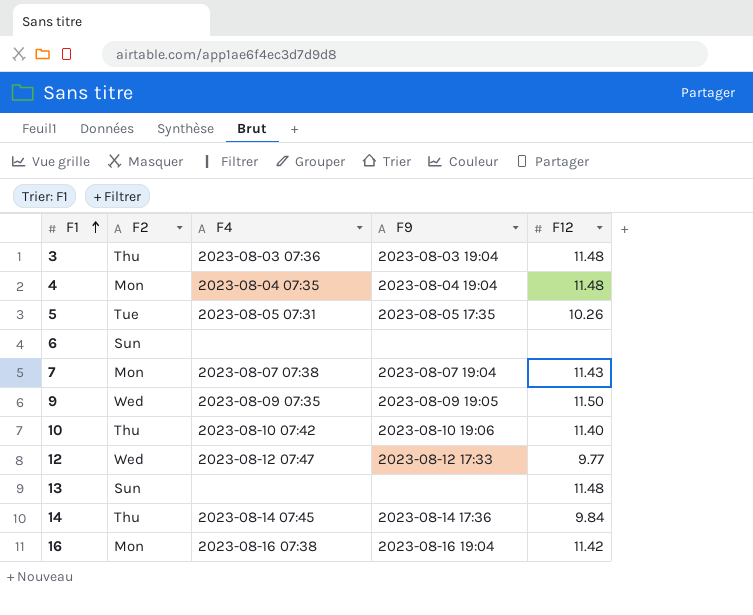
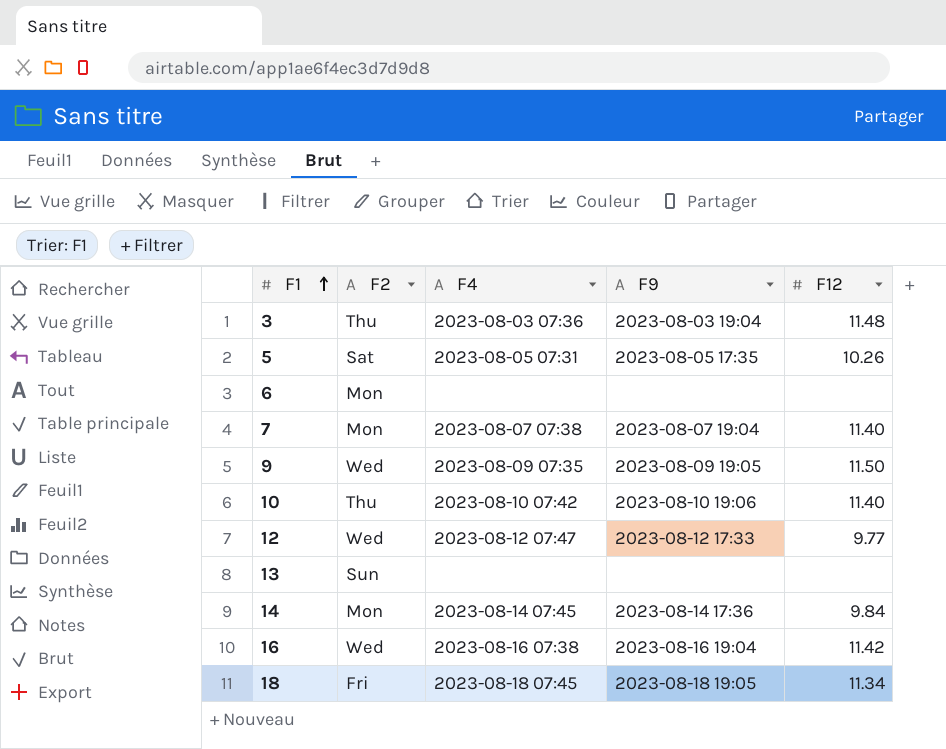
row 4: Mon | 2023-08-04 07:35 | 2023-08-04 19:04 | 11.48 -> none
5 | F2: Tue -> Sat
6 | F2: Sun -> Mon
7 | F12: 11.43 -> 11.40
13 | F12: 11.48 -> none
14 | F2: Thu -> Mon
16 | F2: Mon -> Wed
row 18: none -> Fri | 2023-08-18 07:45 | 2023-08-18 19:05 | 11.34

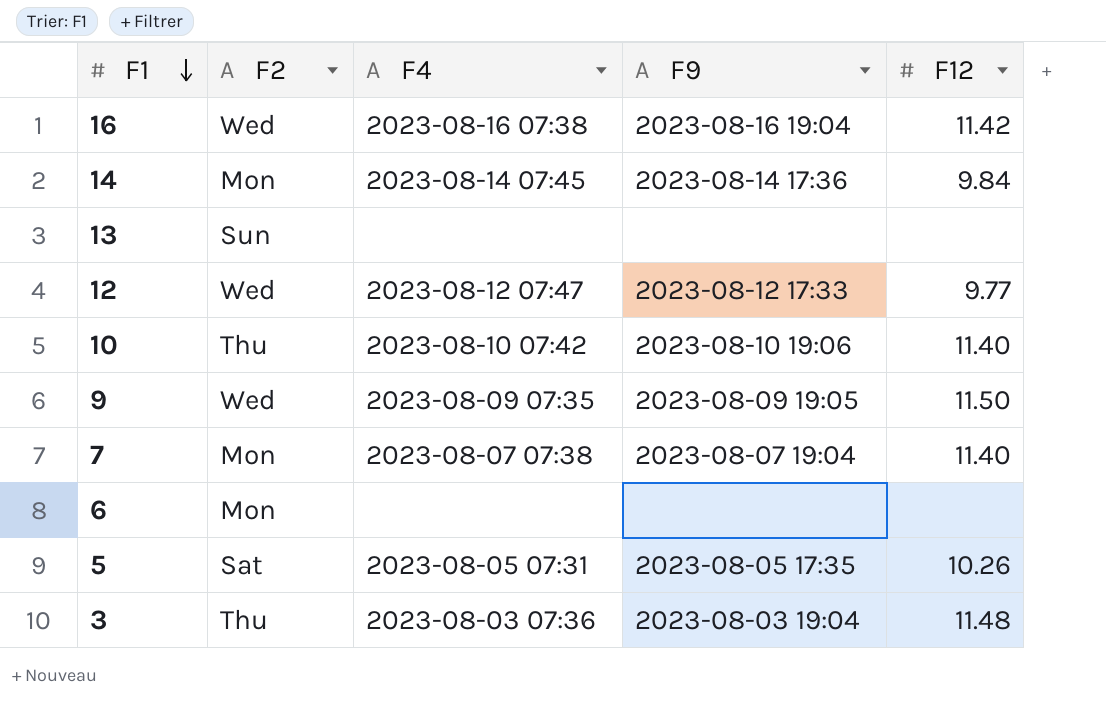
row order: F1 ascending -> F1 descending
row 18: Fri | 2023-08-18 07:45 | 2023-08-18 19:05 | 11.34 -> none

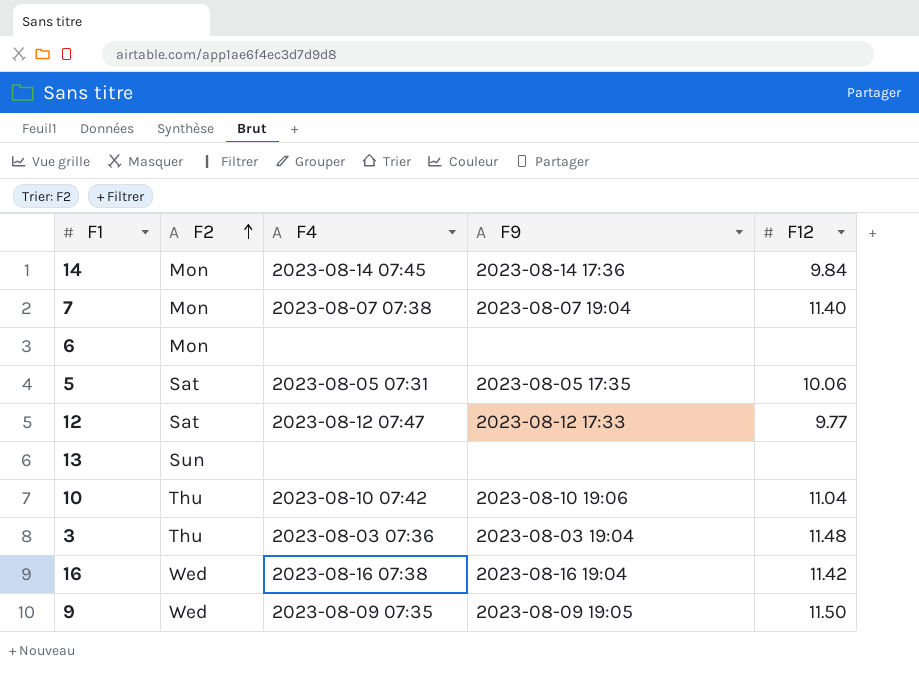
row order: F1 descending -> F2 ascending
5 | F12: 10.26 -> 10.06
12 | F2: Wed -> Sat
10 | F12: 11.40 -> 11.04

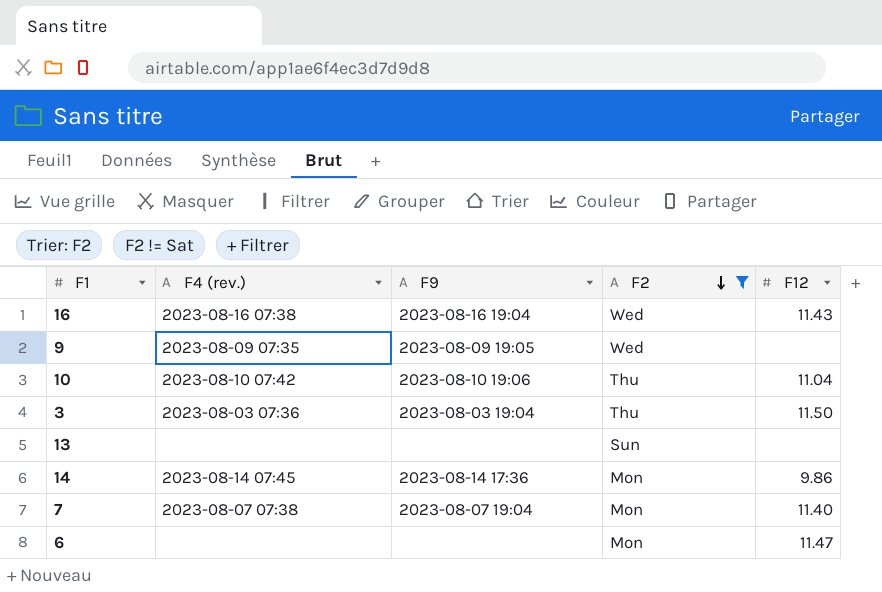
filter: none -> F2 != Sat
row order: F2 ascending -> F2 descending
column name: F4 -> F4 (rev.)
column F2 | position: 2 -> 4
16 | F12: 11.42 -> 11.43
9 | F12: 11.50 -> none
3 | F12: 11.48 -> 11.50
14 | F12: 9.84 -> 9.86
6 | F12: none -> 11.47

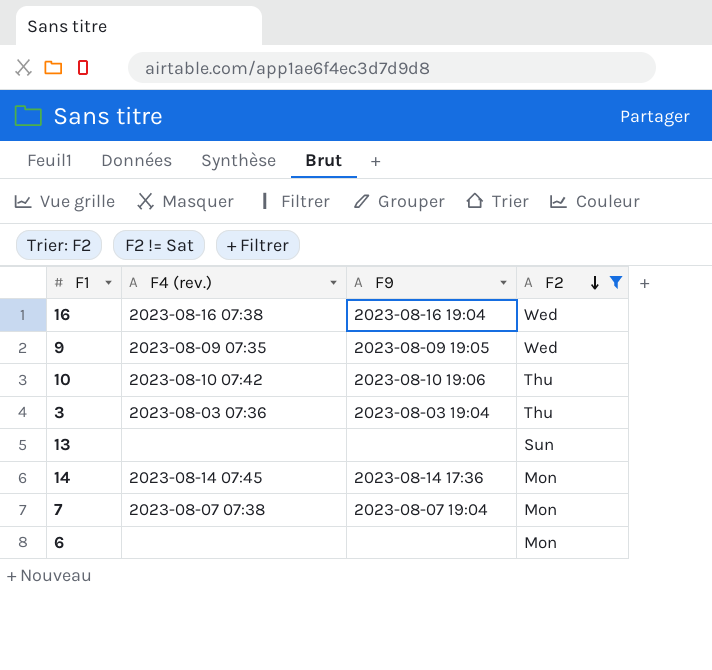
column F12 | position: 5 -> none

